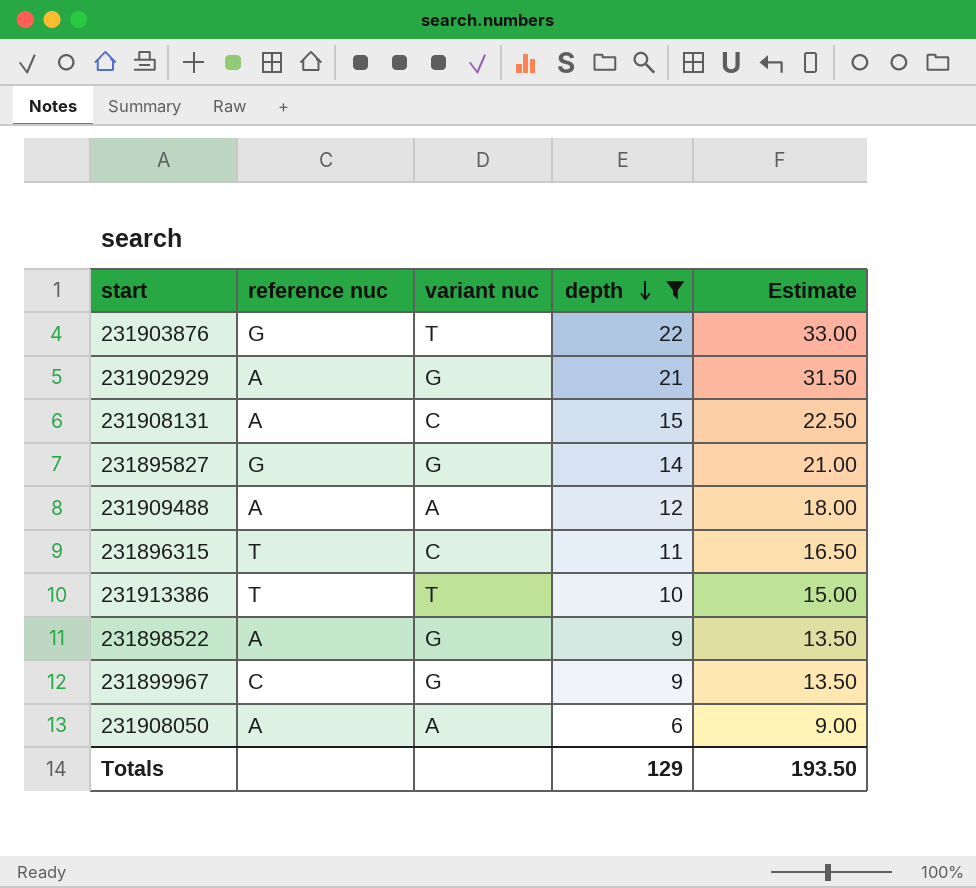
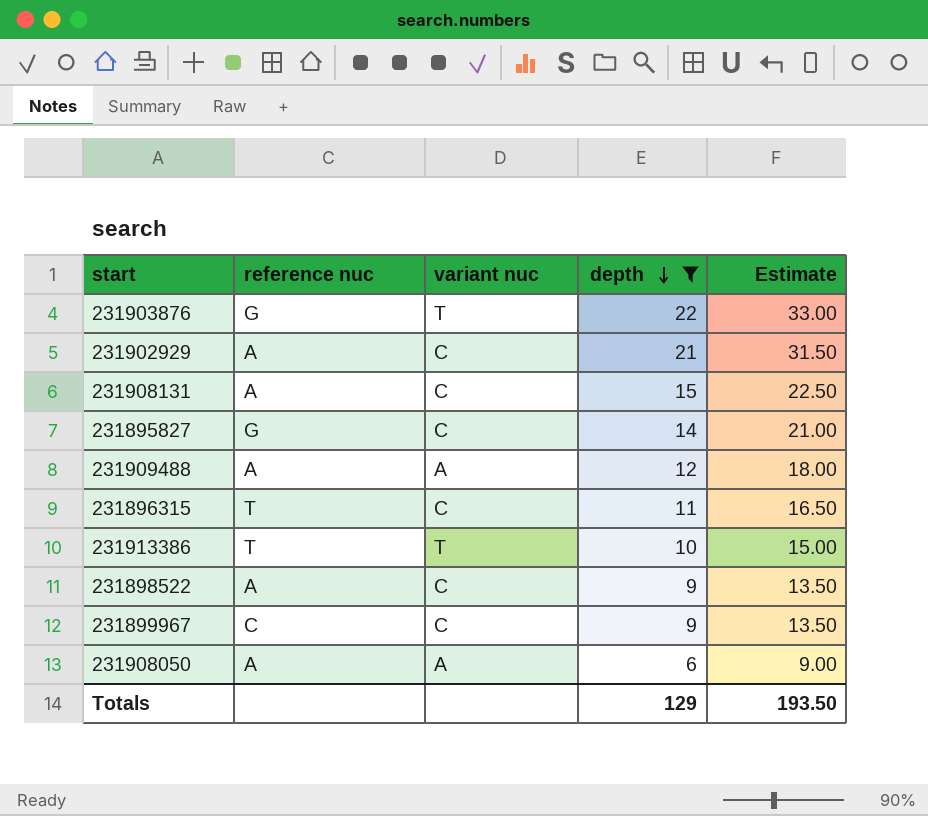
231902929 | variant nuc: G -> C
231895827 | variant nuc: G -> C
231898522 | variant nuc: G -> C
231899967 | variant nuc: G -> C

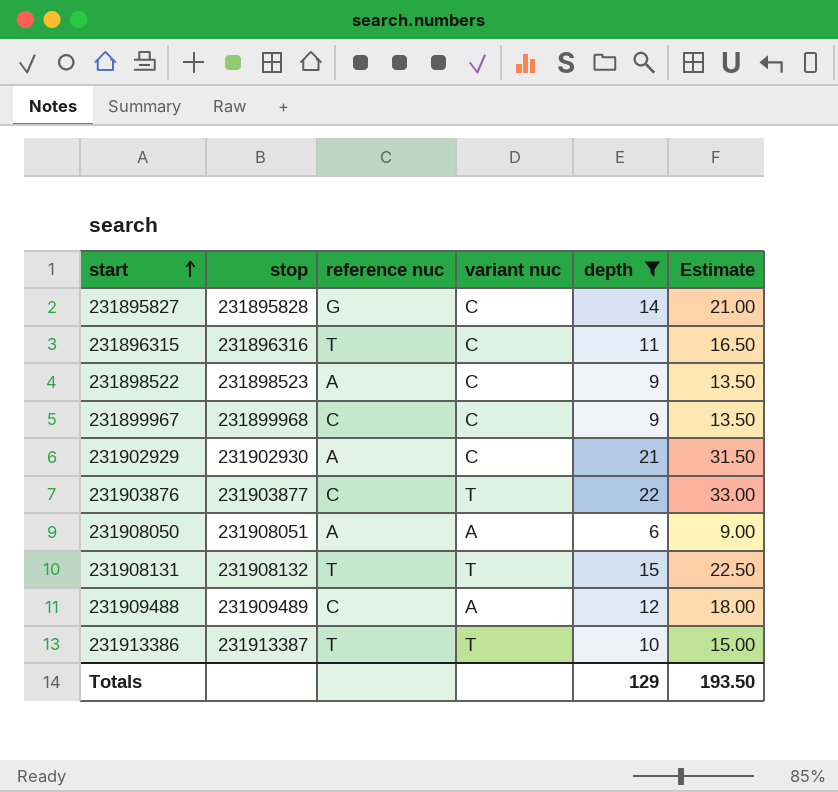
row order: depth descending -> start ascending
column stop | position: none -> 2
231903876 | reference nuc: G -> C
231908131 | reference nuc: A -> T
231908131 | variant nuc: C -> T
231909488 | reference nuc: A -> C

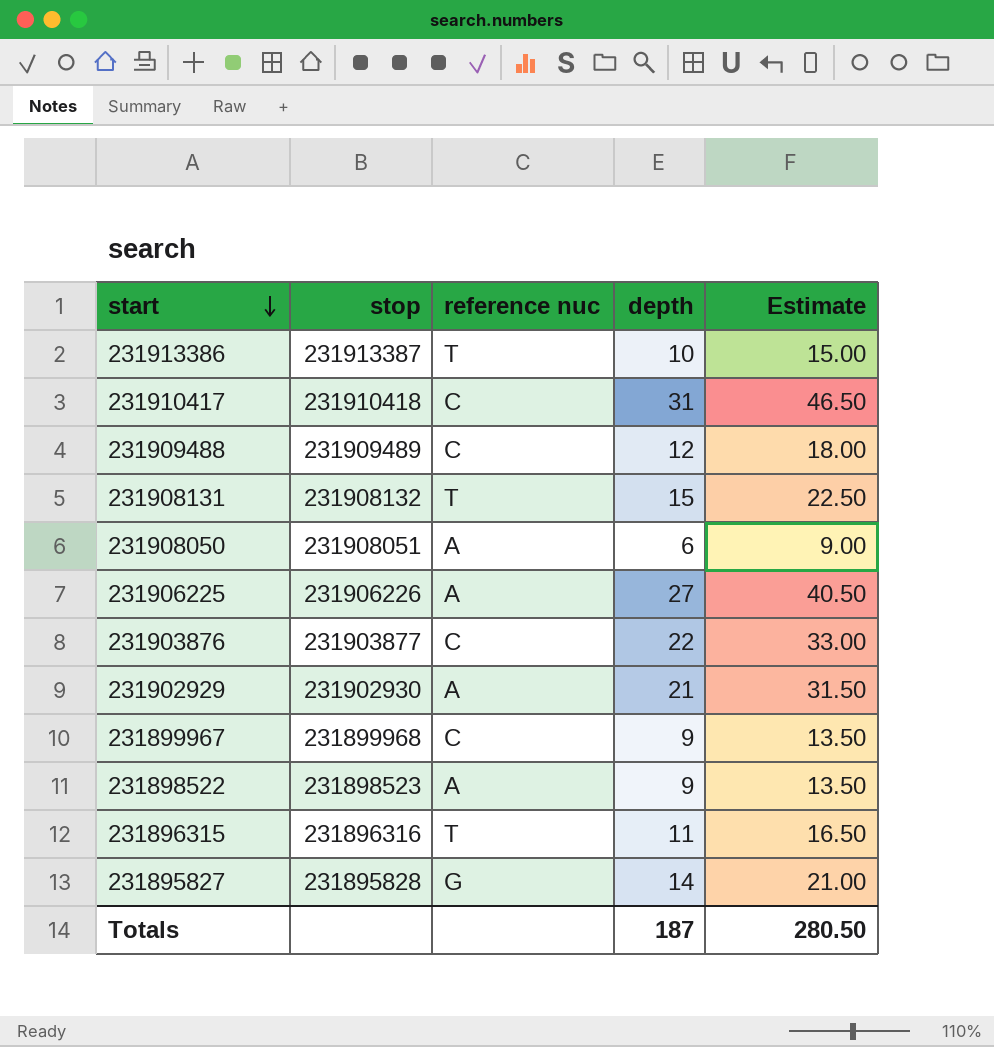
filter: depth <= 22 -> none
row order: start ascending -> start descending
column variant nuc | position: 4 -> none
Totals | depth: 129 -> 187
Totals | Estimate: 193.50 -> 280.50

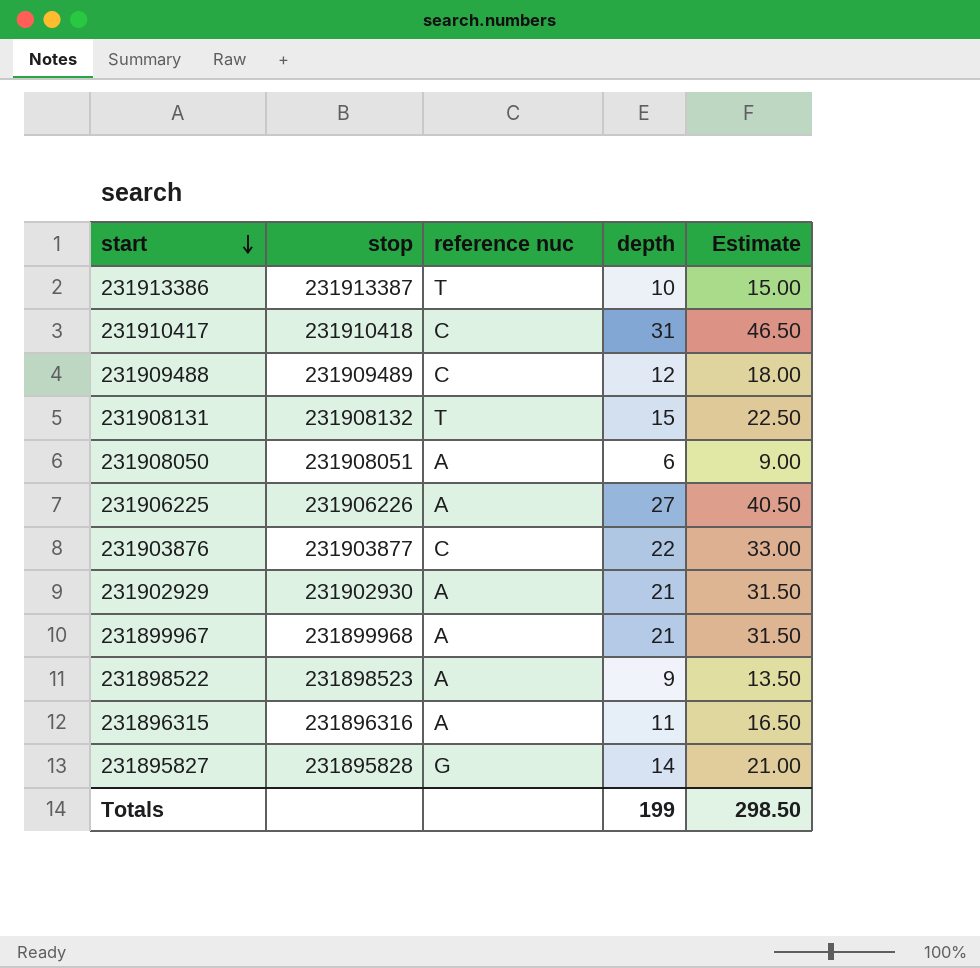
231899967 | reference nuc: C -> A
231899967 | depth: 9 -> 21
231899967 | Estimate: 13.50 -> 31.50
231896315 | reference nuc: T -> A
Totals | depth: 187 -> 199
Totals | Estimate: 280.50 -> 298.50

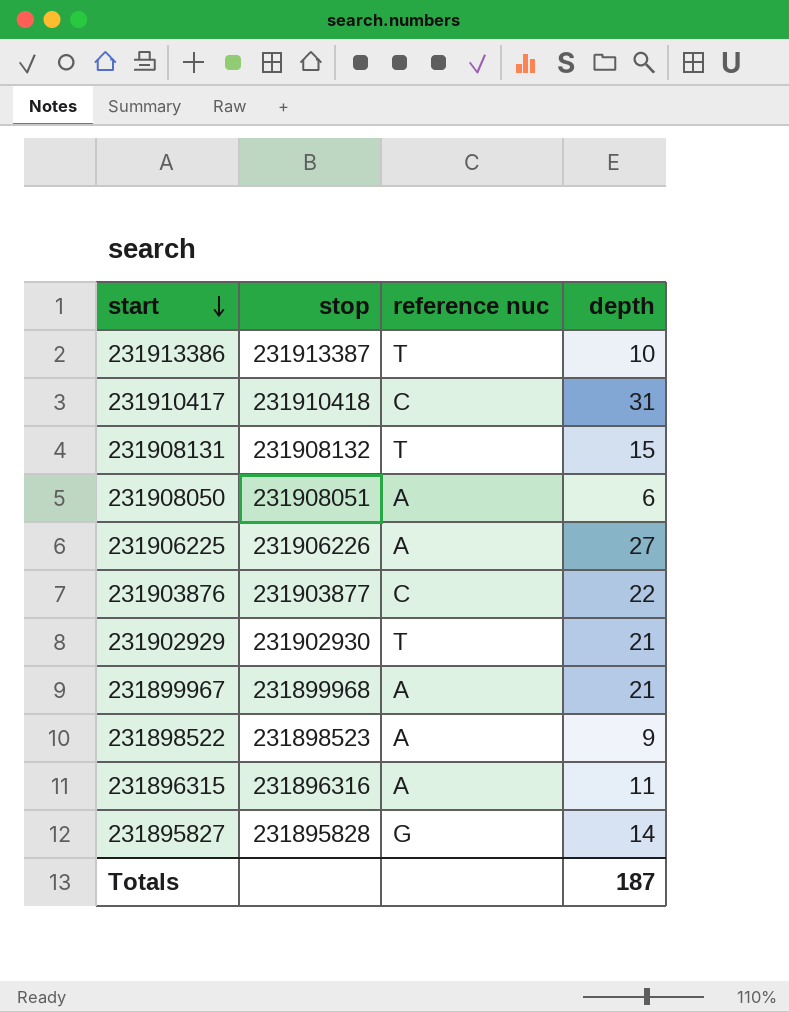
column Estimate | formula: [depth] * 1.5 -> none
row 231909488: 231909489 | C | 12 | 18.00 -> none
231902929 | reference nuc: A -> T
Totals | depth: 199 -> 187

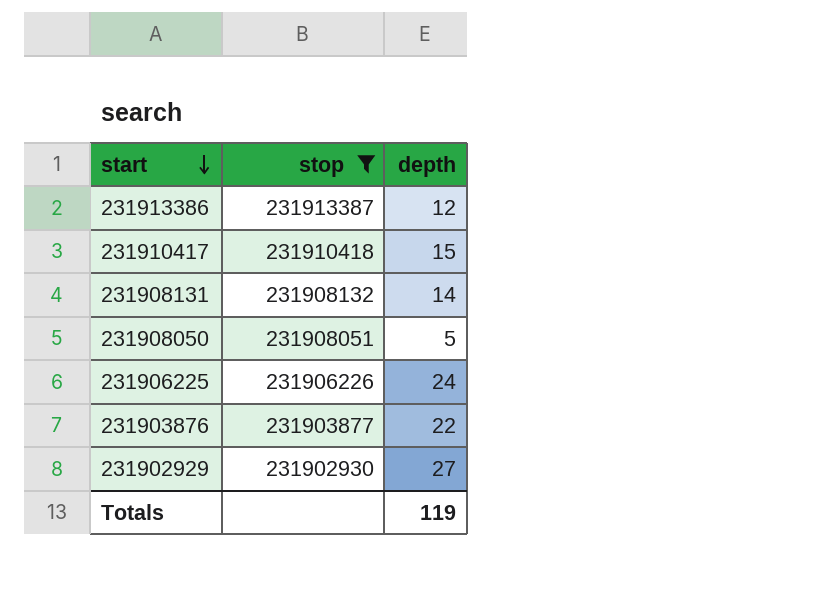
filter: none -> stop >= 231902930
column reference nuc | position: 3 -> none
231913386 | depth: 10 -> 12
231910417 | depth: 31 -> 15
231908131 | depth: 15 -> 14
231908050 | depth: 6 -> 5
231906225 | depth: 27 -> 24
231902929 | depth: 21 -> 27
Totals | depth: 187 -> 119

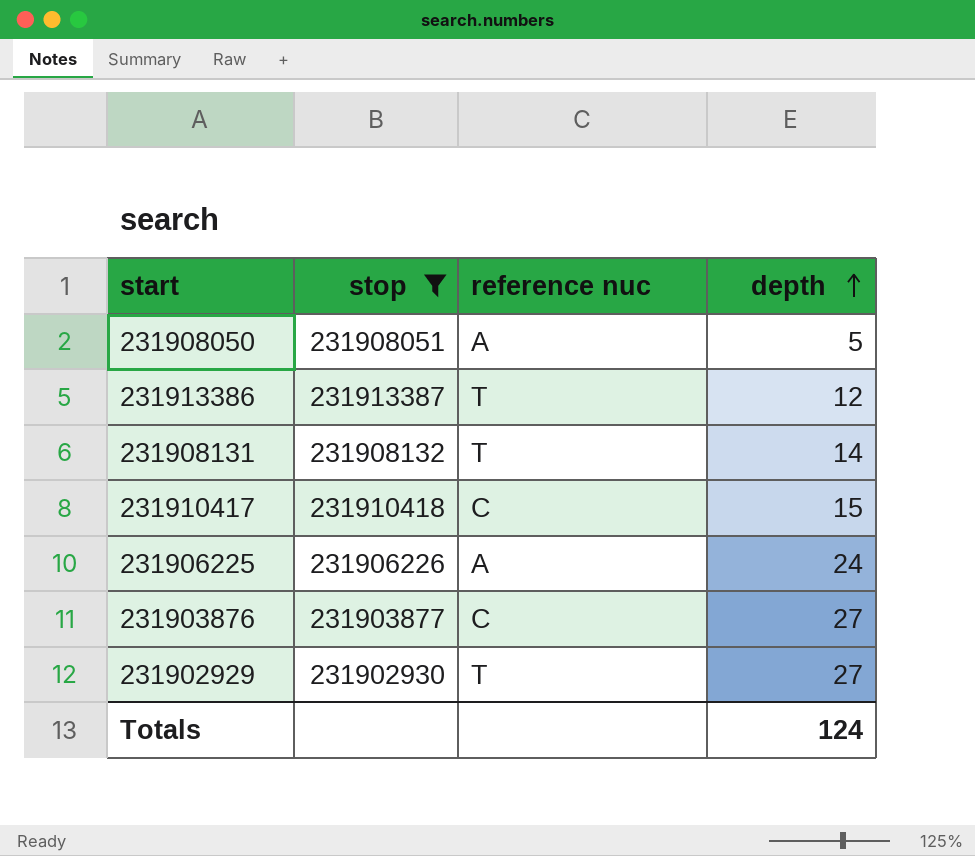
row order: start descending -> depth ascending
column reference nuc | position: none -> 3
231903876 | depth: 22 -> 27
Totals | depth: 119 -> 124

